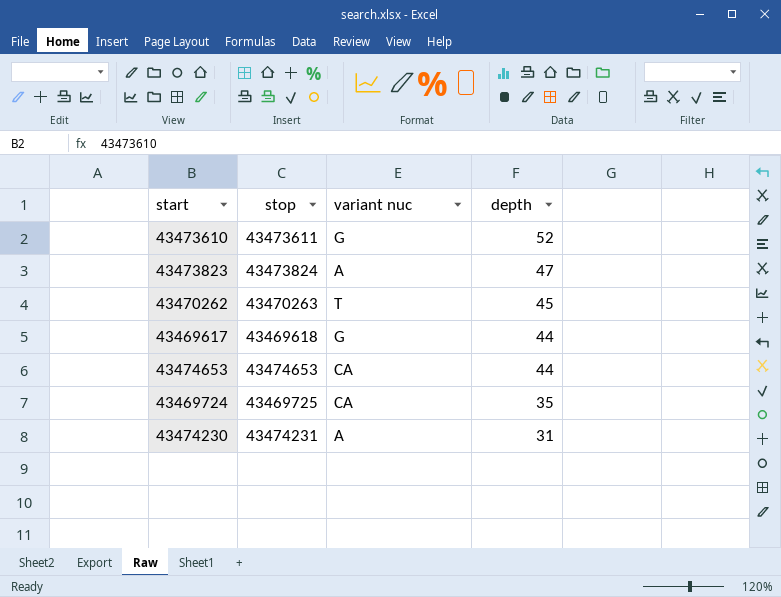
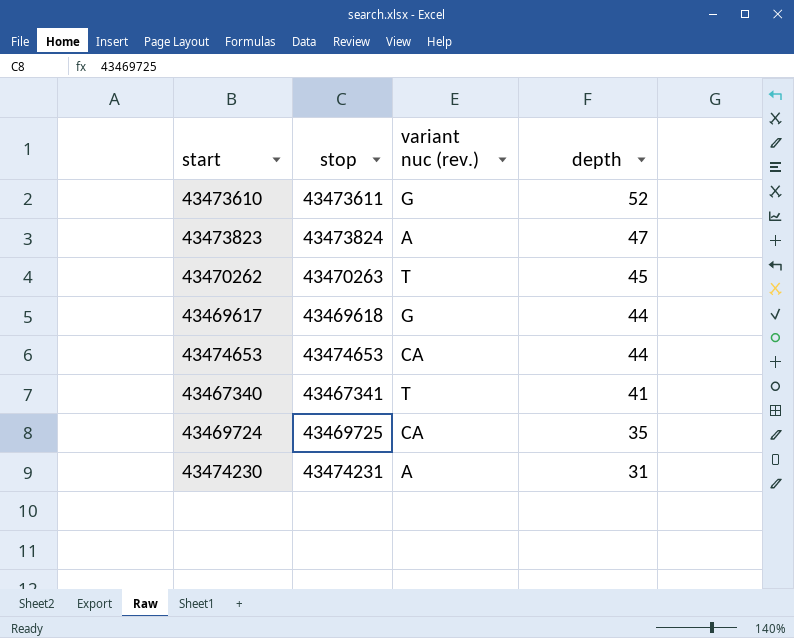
column name: variant nuc -> variant nuc (rev.)
row 43467340: none -> 43467341 | T | 41

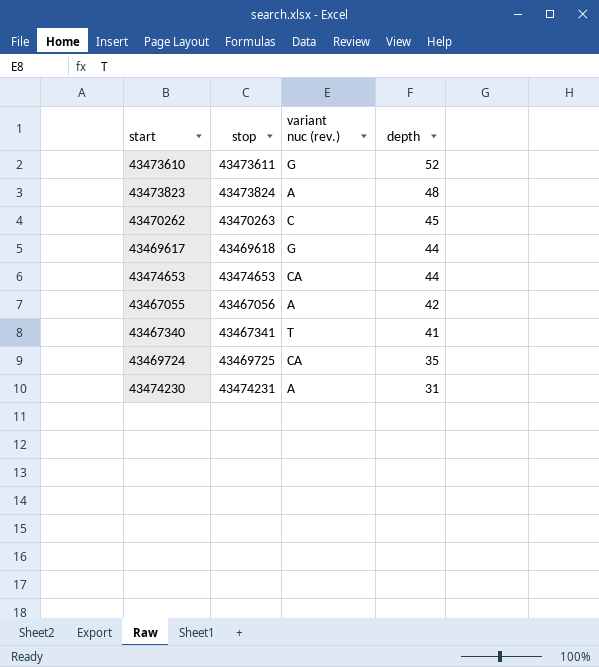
43473823 | depth: 47 -> 48
43470262 | variant nuc (rev.): T -> C
row 43467055: none -> 43467056 | A | 42

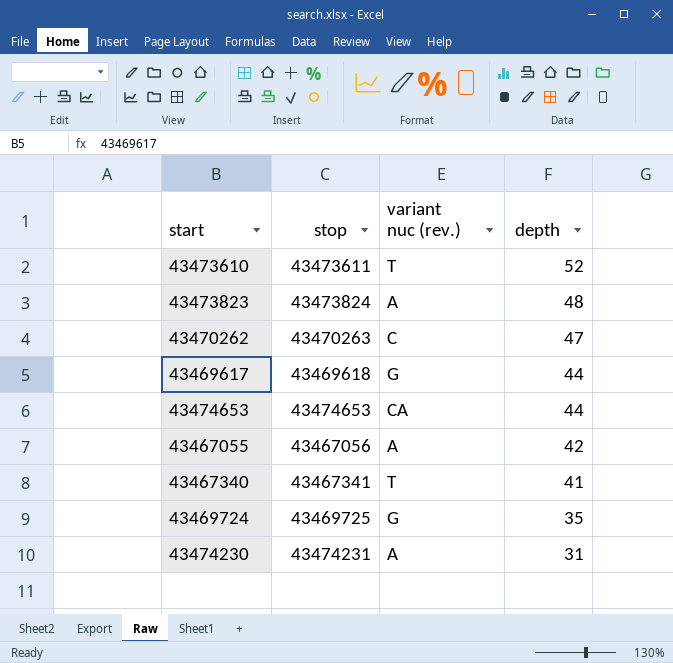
43473610 | variant nuc (rev.): G -> T
43470262 | depth: 45 -> 47
43469724 | variant nuc (rev.): CA -> G

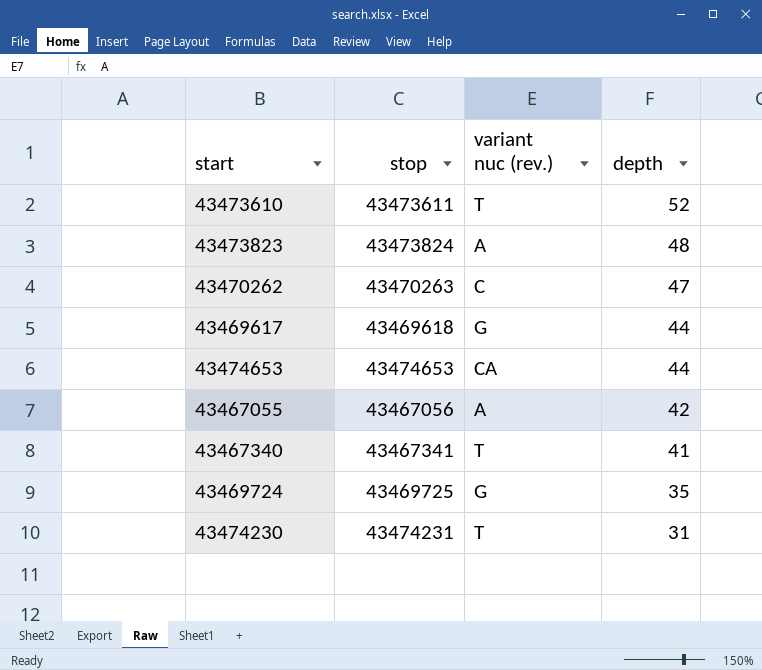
43474230 | variant nuc (rev.): A -> T

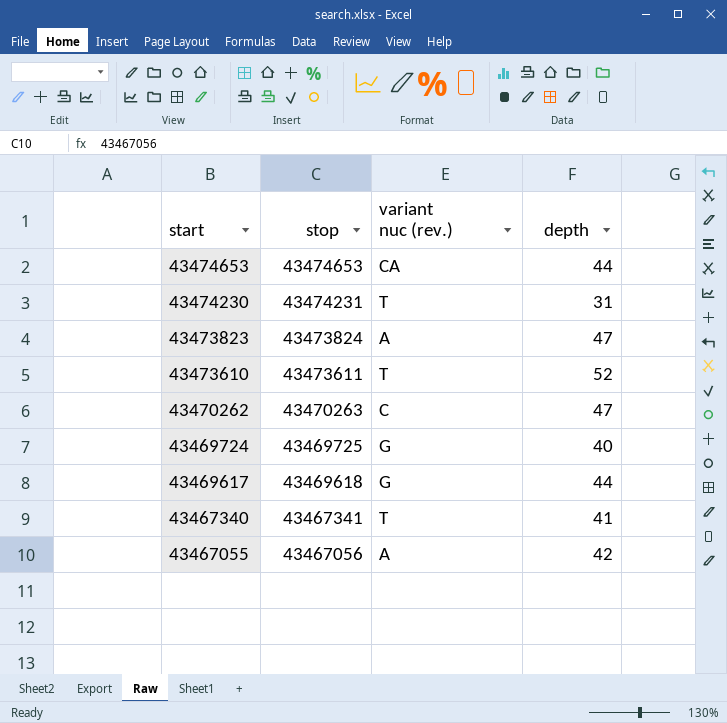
row order: depth descending -> start descending
43473823 | depth: 48 -> 47
43469724 | depth: 35 -> 40

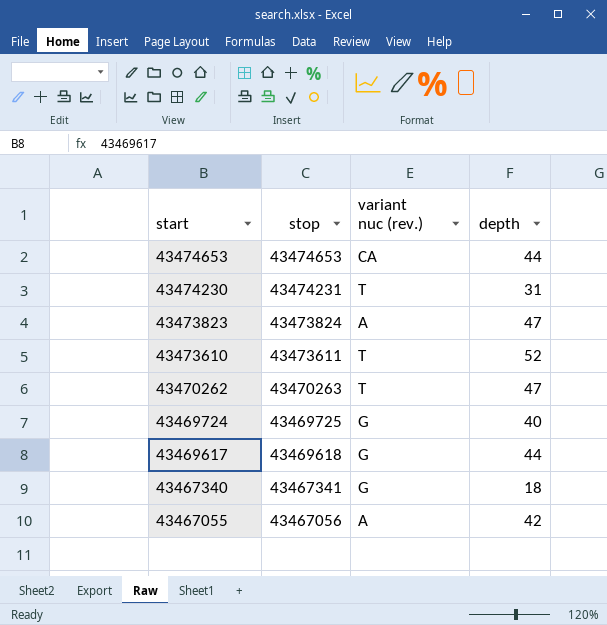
43470262 | variant nuc (rev.): C -> T
43467340 | variant nuc (rev.): T -> G
43467340 | depth: 41 -> 18

